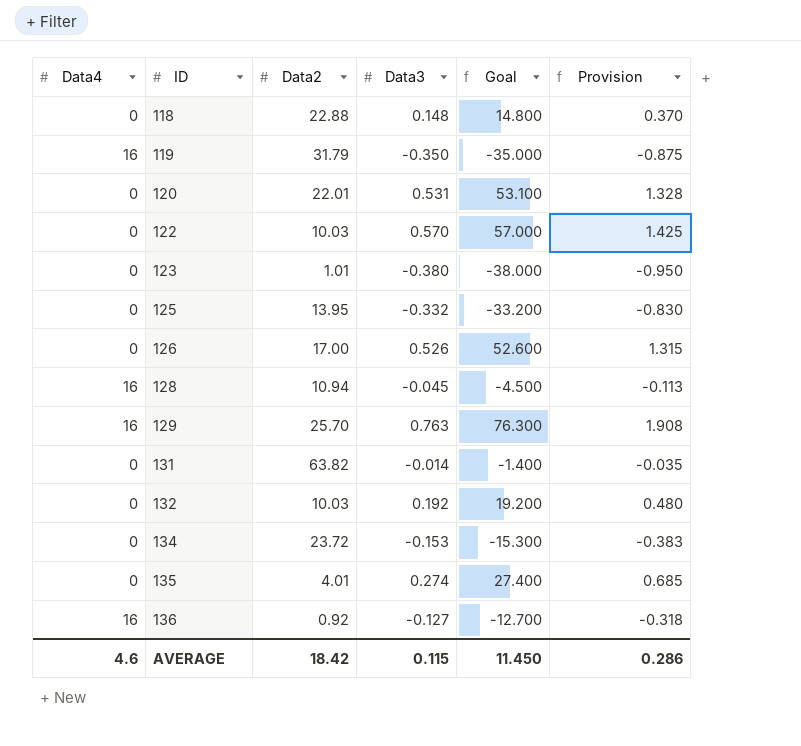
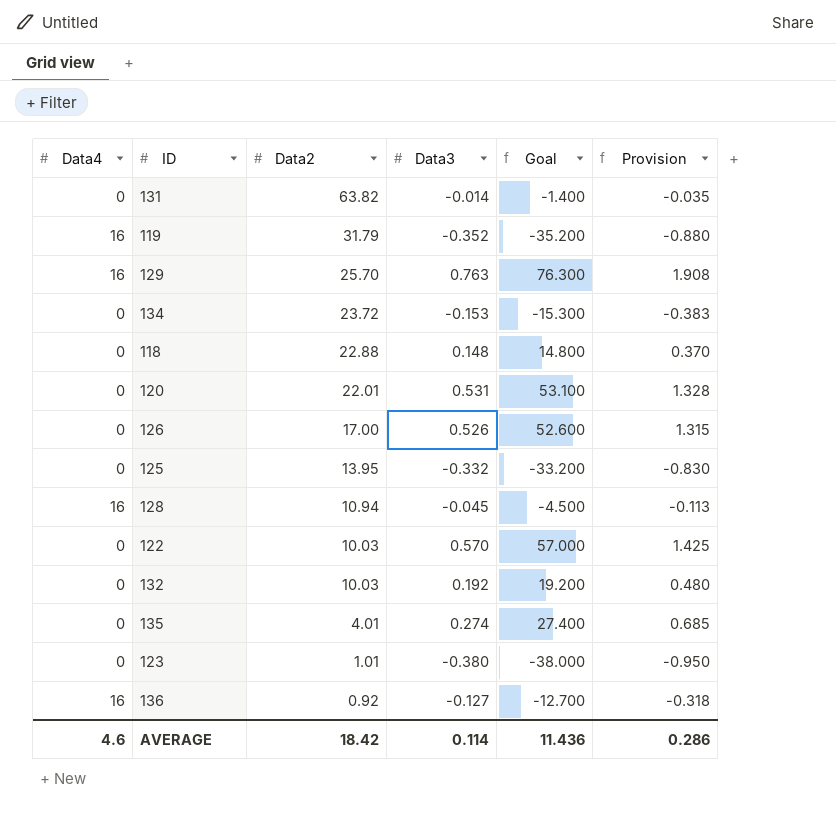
row order: ID ascending -> Data2 descending
119 | Data3: -0.350 -> -0.352
119 | Goal: -35.000 -> -35.200
119 | Provision: -0.875 -> -0.880
AVERAGE | Data3: 0.115 -> 0.114
AVERAGE | Goal: 11.450 -> 11.436

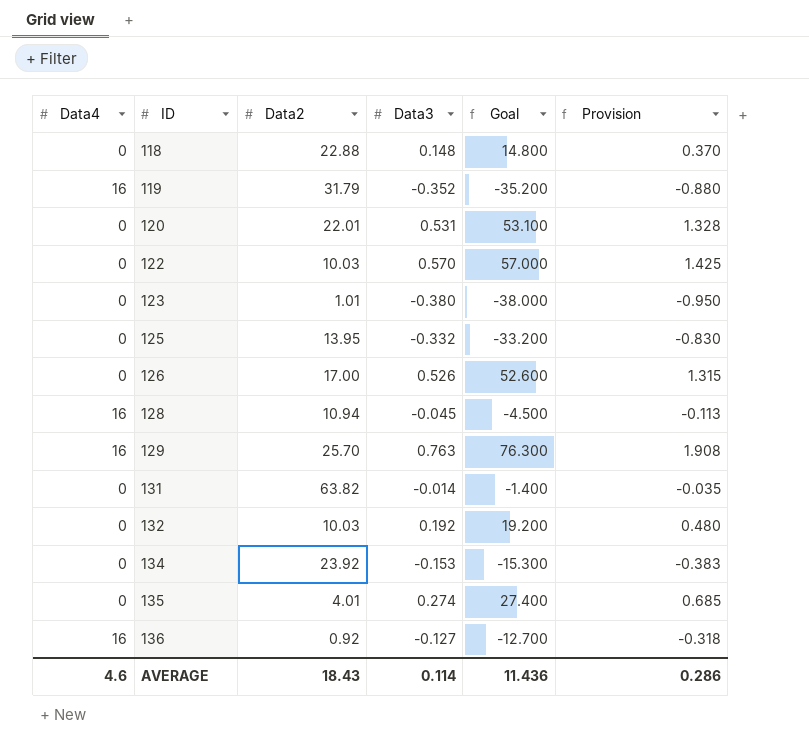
row order: Data2 descending -> ID ascending
134 | Data2: 23.72 -> 23.92
AVERAGE | Data2: 18.42 -> 18.43

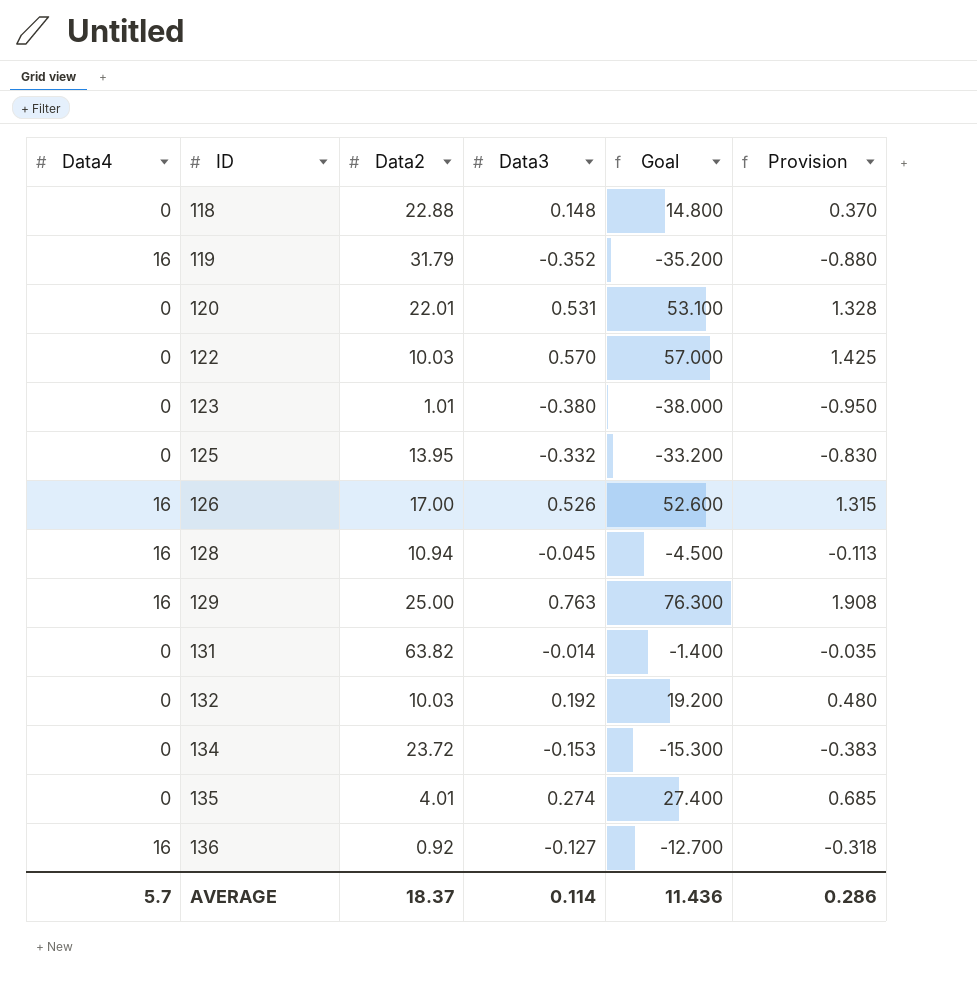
126 | Data4: 0 -> 16
129 | Data2: 25.70 -> 25.00
134 | Data2: 23.92 -> 23.72
AVERAGE | Data4: 4.6 -> 5.7
AVERAGE | Data2: 18.43 -> 18.37

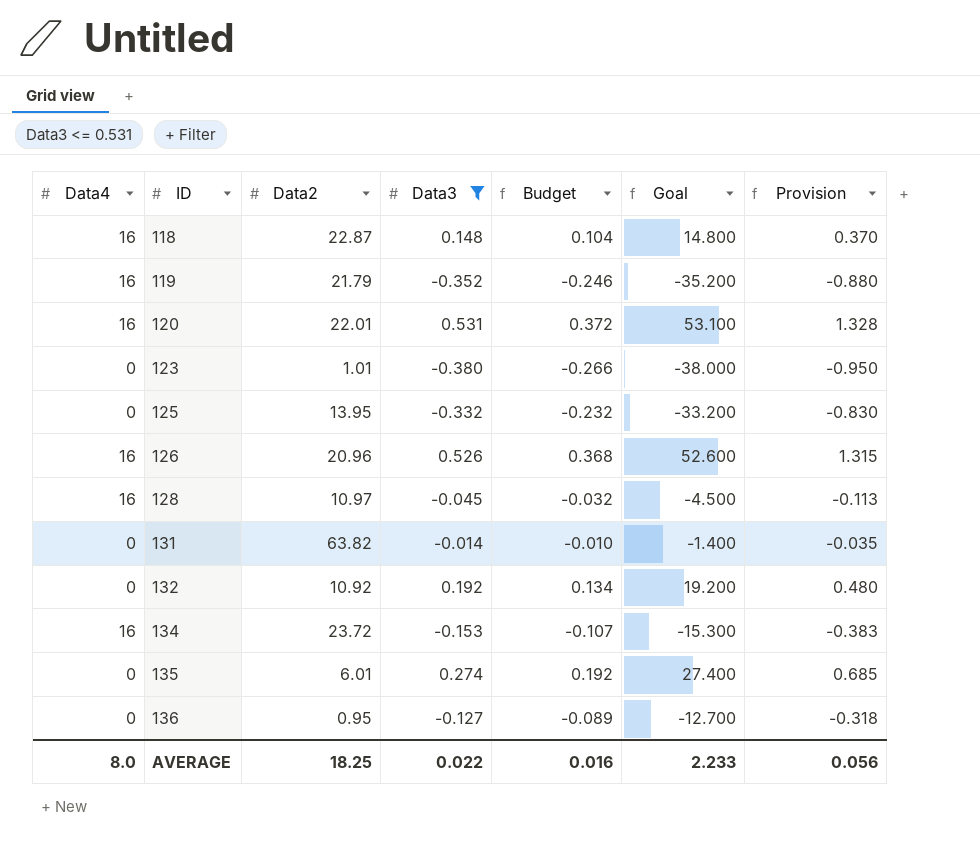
filter: none -> Data3 <= 0.531
column Budget | formula: none -> [Data3] * 0.7
118 | Data4: 0 -> 16
118 | Data2: 22.88 -> 22.87
119 | Data2: 31.79 -> 21.79
120 | Data4: 0 -> 16
126 | Data2: 17.00 -> 20.96
128 | Data2: 10.94 -> 10.97
132 | Data2: 10.03 -> 10.92
134 | Data4: 0 -> 16
135 | Data2: 4.01 -> 6.01
136 | Data4: 16 -> 0
136 | Data2: 0.92 -> 0.95
AVERAGE | Data4: 5.7 -> 8.0
AVERAGE | Data2: 18.37 -> 18.25
AVERAGE | Data3: 0.114 -> 0.022
AVERAGE | Goal: 11.436 -> 2.233
AVERAGE | Provision: 0.286 -> 0.056

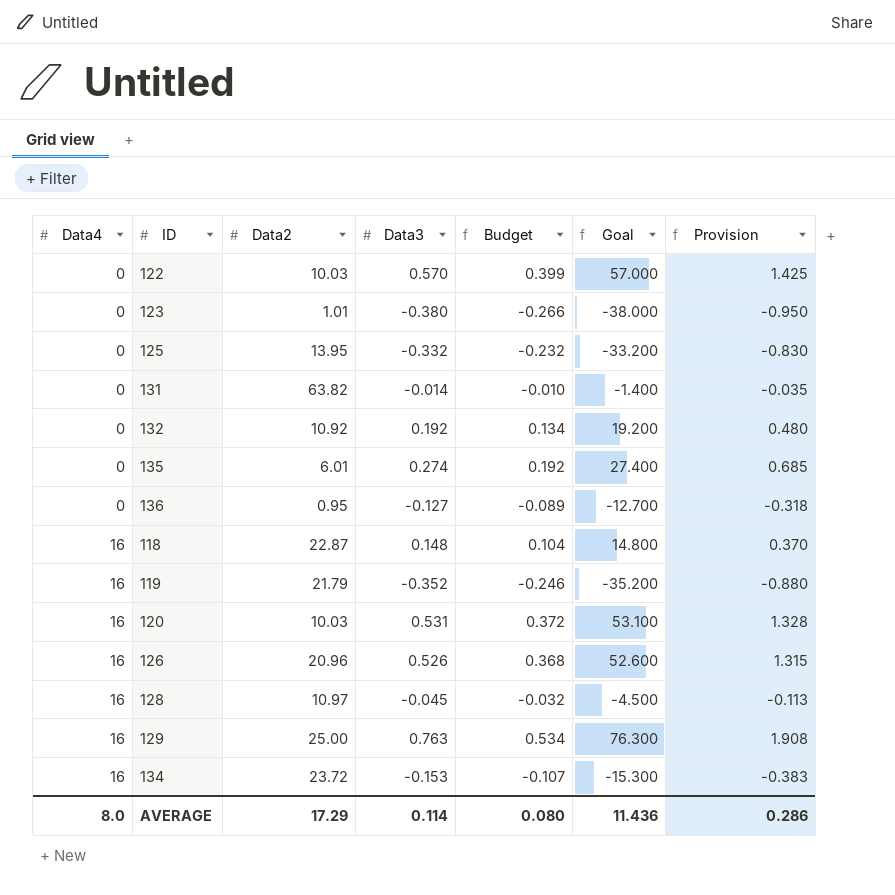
filter: Data3 <= 0.531 -> none
row order: ID ascending -> Data4 ascending
120 | Data2: 22.01 -> 10.03
AVERAGE | Data2: 18.25 -> 17.29
AVERAGE | Data3: 0.022 -> 0.114
AVERAGE | Budget: 0.016 -> 0.080
AVERAGE | Goal: 2.233 -> 11.436
AVERAGE | Provision: 0.056 -> 0.286

